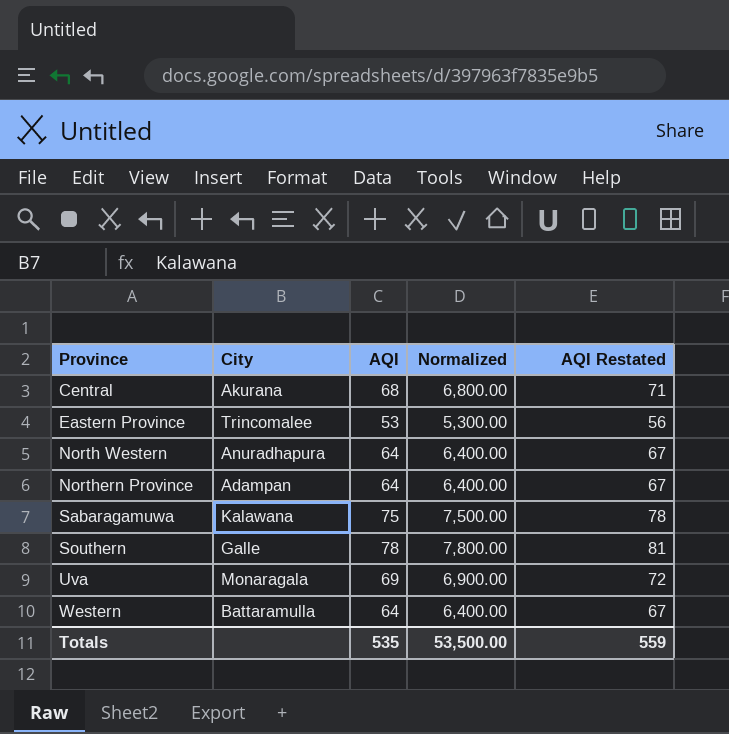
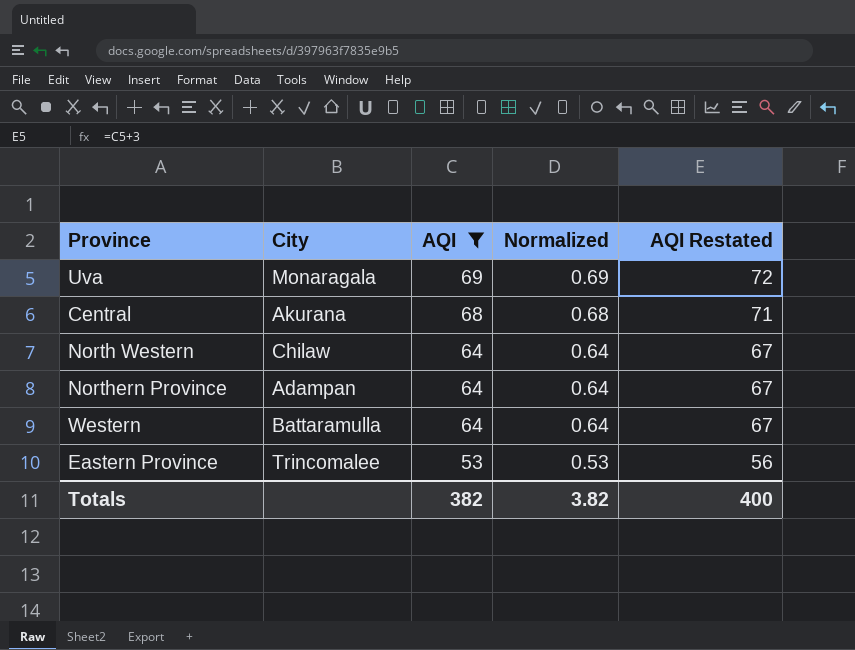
filter: none -> AQI <= 69
row order: Province ascending -> AQI descending
column Normalized | formula: [AQI] * 100 -> [AQI] * 0.01
North Western | City: Anuradhapura -> Chilaw
Totals | AQI: 535 -> 382
Totals | Normalized: 53,500.00 -> 3.82
Totals | AQI Restated: 559 -> 400

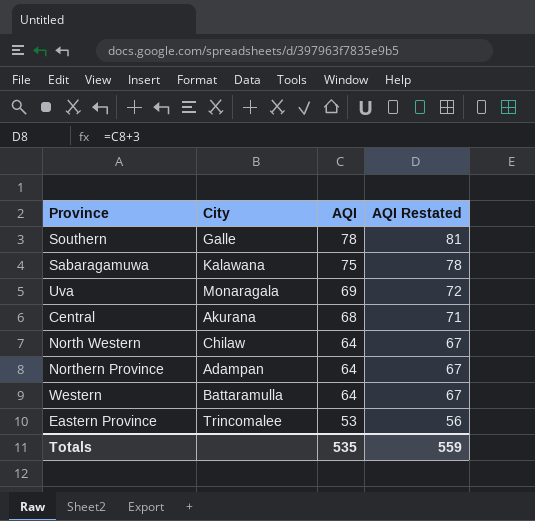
filter: AQI <= 69 -> none
column Normalized | formula: [AQI] * 0.01 -> none
Totals | AQI: 382 -> 535
Totals | AQI Restated: 400 -> 559

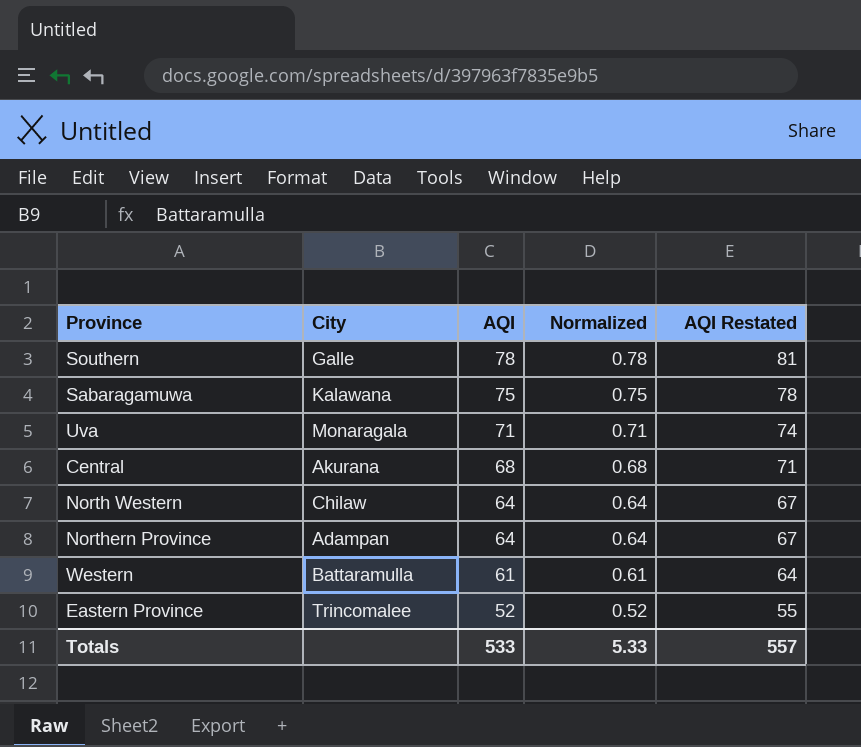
column Normalized | formula: none -> [AQI] * 0.01
Uva | AQI: 69 -> 71
Uva | AQI Restated: 72 -> 74
Western | AQI: 64 -> 61
Western | AQI Restated: 67 -> 64
Eastern Province | AQI: 53 -> 52
Eastern Province | AQI Restated: 56 -> 55
Totals | AQI: 535 -> 533
Totals | AQI Restated: 559 -> 557

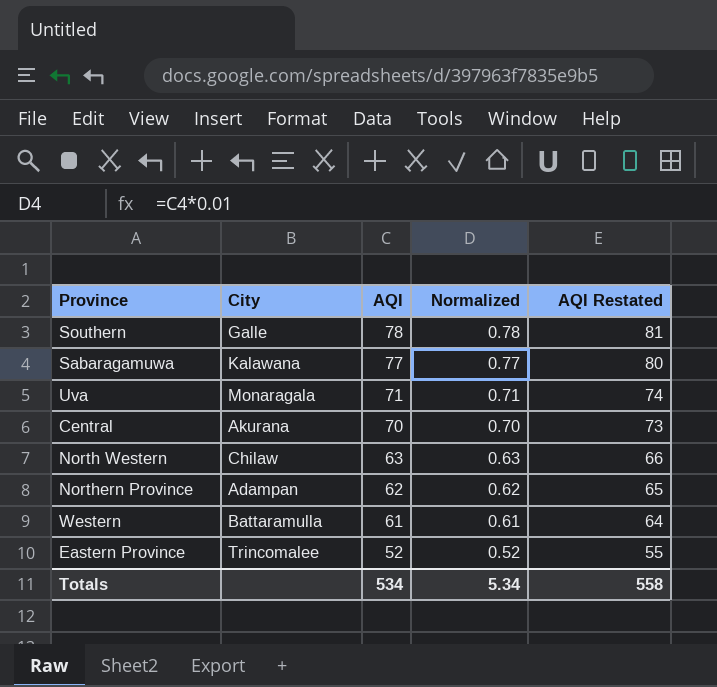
Sabaragamuwa | AQI: 75 -> 77
Sabaragamuwa | Normalized: 0.75 -> 0.77
Sabaragamuwa | AQI Restated: 78 -> 80
Central | AQI: 68 -> 70
Central | Normalized: 0.68 -> 0.70
Central | AQI Restated: 71 -> 73
North Western | AQI: 64 -> 63
North Western | Normalized: 0.64 -> 0.63
North Western | AQI Restated: 67 -> 66
Northern Province | AQI: 64 -> 62
Northern Province | Normalized: 0.64 -> 0.62
Northern Province | AQI Restated: 67 -> 65
Totals | AQI: 533 -> 534
Totals | Normalized: 5.33 -> 5.34
Totals | AQI Restated: 557 -> 558

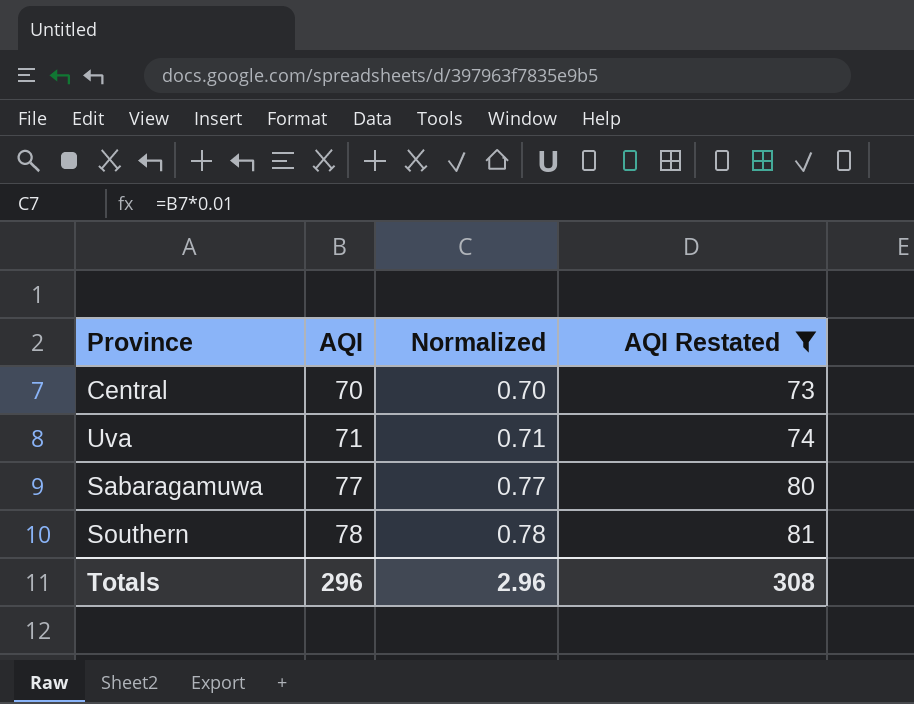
filter: none -> AQI Restated >= 73
row order: AQI descending -> AQI ascending
column City | position: 2 -> none
Totals | AQI: 534 -> 296
Totals | Normalized: 5.34 -> 2.96
Totals | AQI Restated: 558 -> 308

